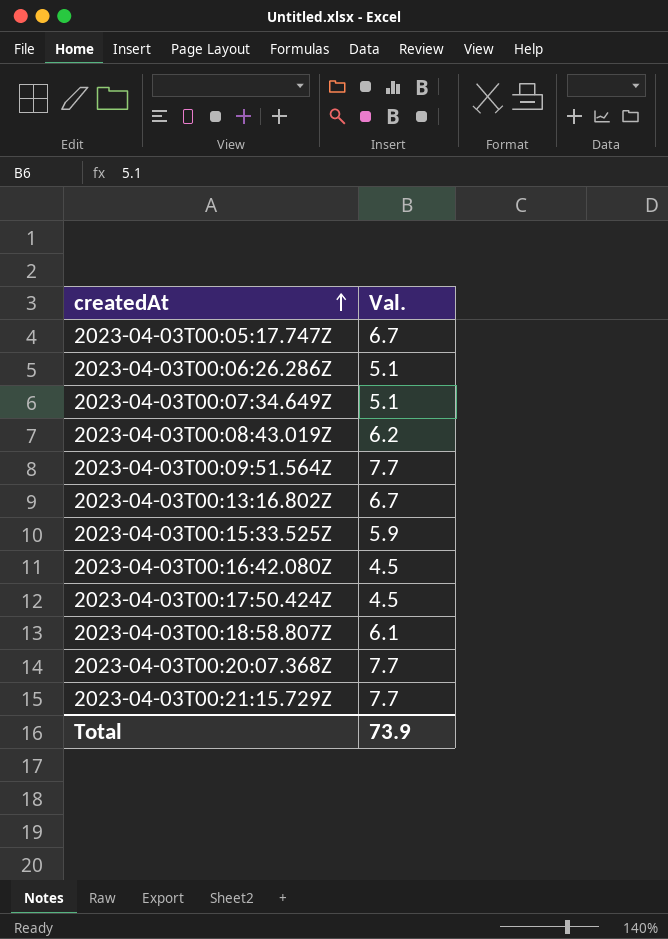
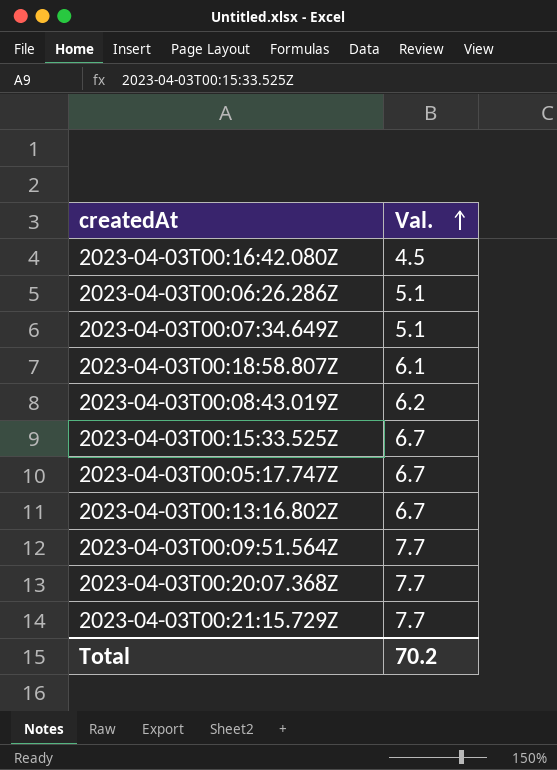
row order: createdAt ascending -> Val. ascending
row 2023-04-03T00:17:50.424Z: 4.5 -> none
2023-04-03T00:15:33.525Z | Val.: 5.9 -> 6.7
Total | Val.: 73.9 -> 70.2

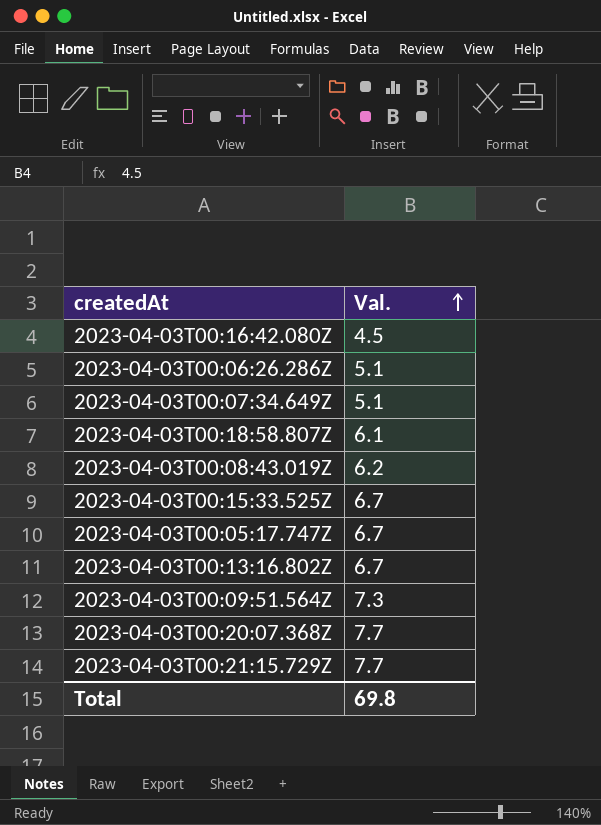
2023-04-03T00:09:51.564Z | Val.: 7.7 -> 7.3
Total | Val.: 70.2 -> 69.8

